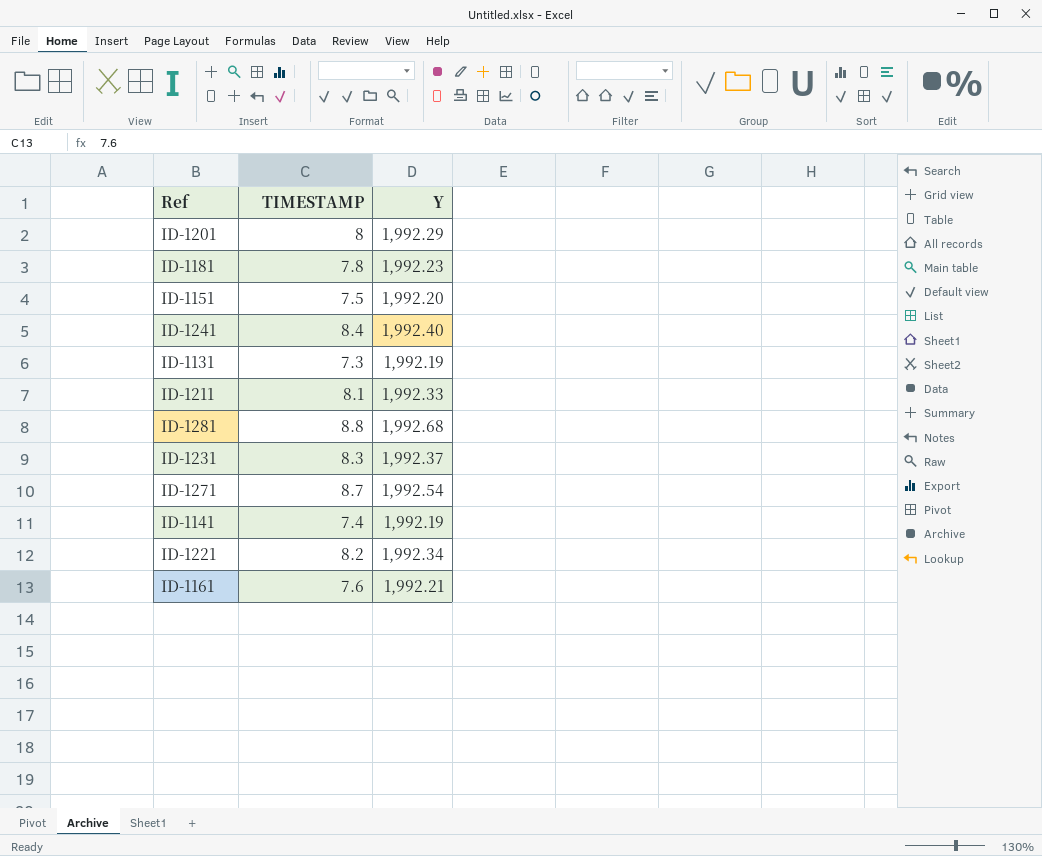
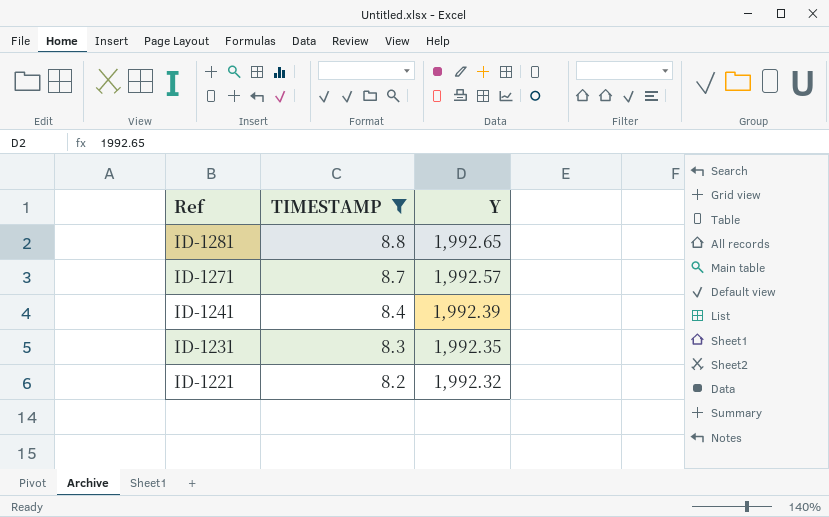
filter: none -> TIMESTAMP >= 8.2
row order: none -> Ref descending
ID-1281 | Y: 1,992.68 -> 1,992.65
ID-1271 | Y: 1,992.54 -> 1,992.57
ID-1241 | Y: 1,992.40 -> 1,992.39
ID-1231 | Y: 1,992.37 -> 1,992.35
ID-1221 | Y: 1,992.34 -> 1,992.32

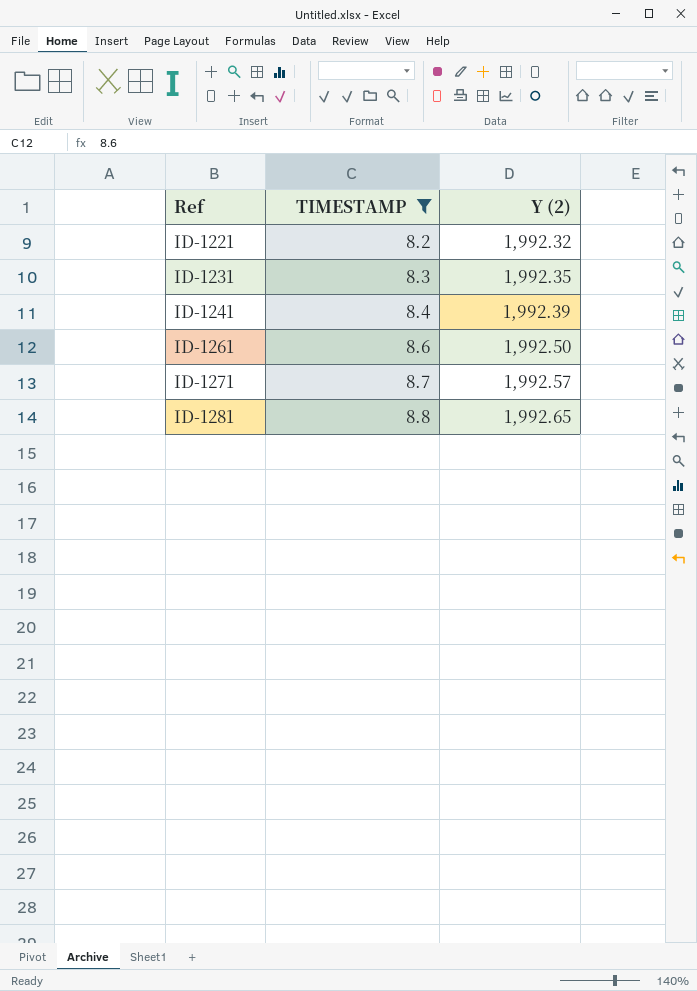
row order: Ref descending -> Ref ascending
column name: Y -> Y (2)
row ID-1261: none -> 8.6 | 1,992.50

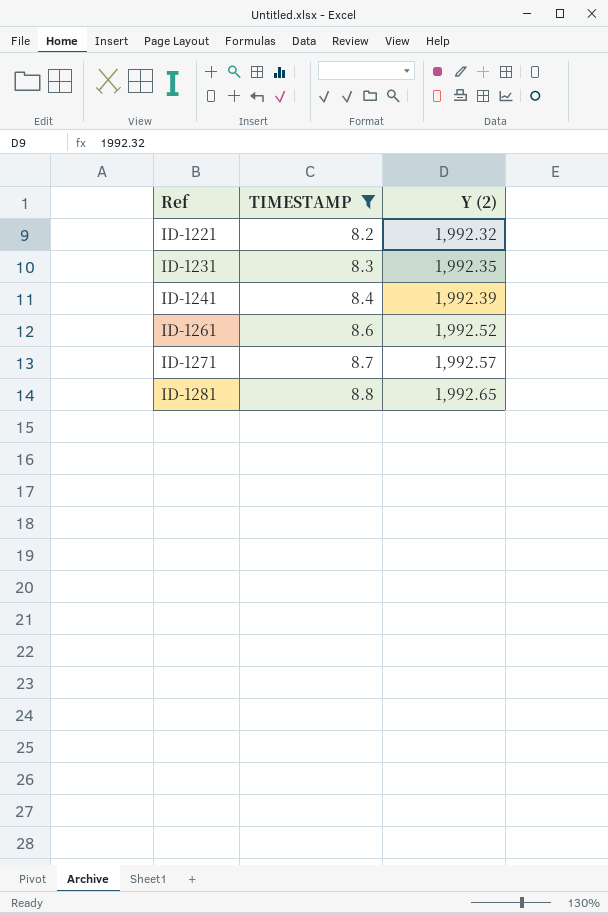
ID-1261 | Y (2): 1,992.50 -> 1,992.52

